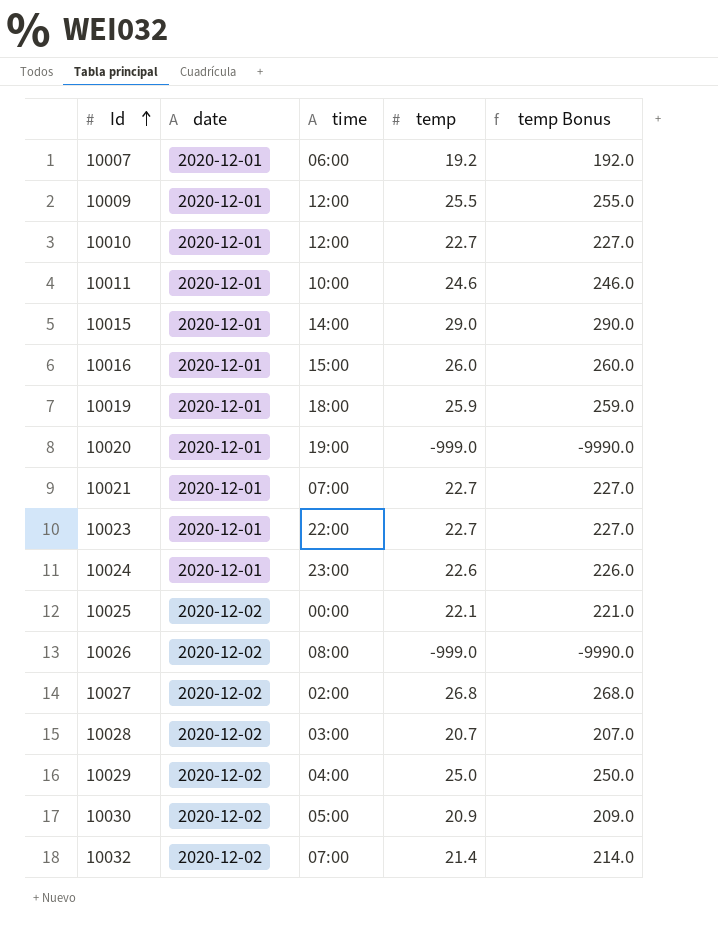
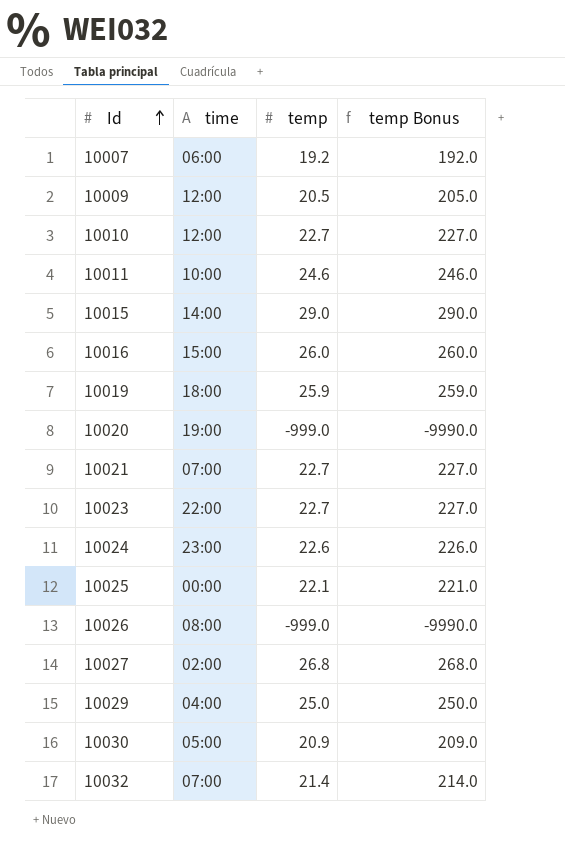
column date | position: 2 -> none
row 10028: 2020-12-02 | 03:00 | 20.7 | 207.0 -> none
10009 | temp: 25.5 -> 20.5
10009 | temp Bonus: 255.0 -> 205.0

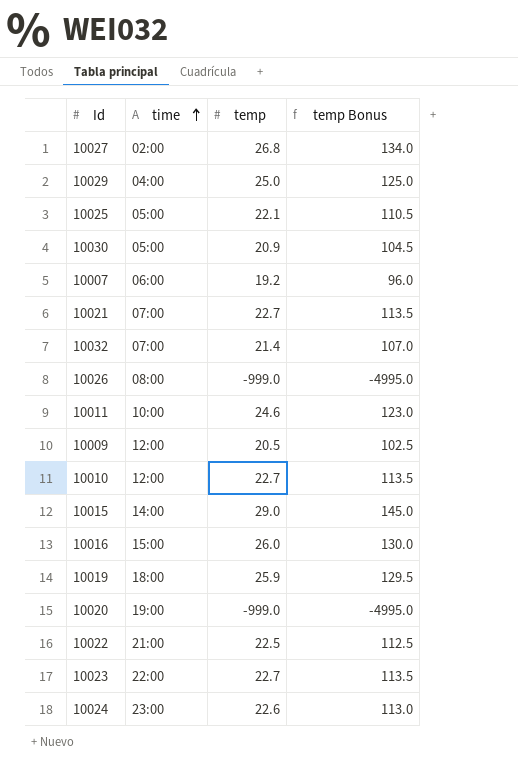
row order: Id ascending -> time ascending
column temp Bonus | formula: [temp] * 10 -> [temp] * 5
10025 | time: 00:00 -> 05:00
row 10022: none -> 21:00 | 22.5 | 112.5

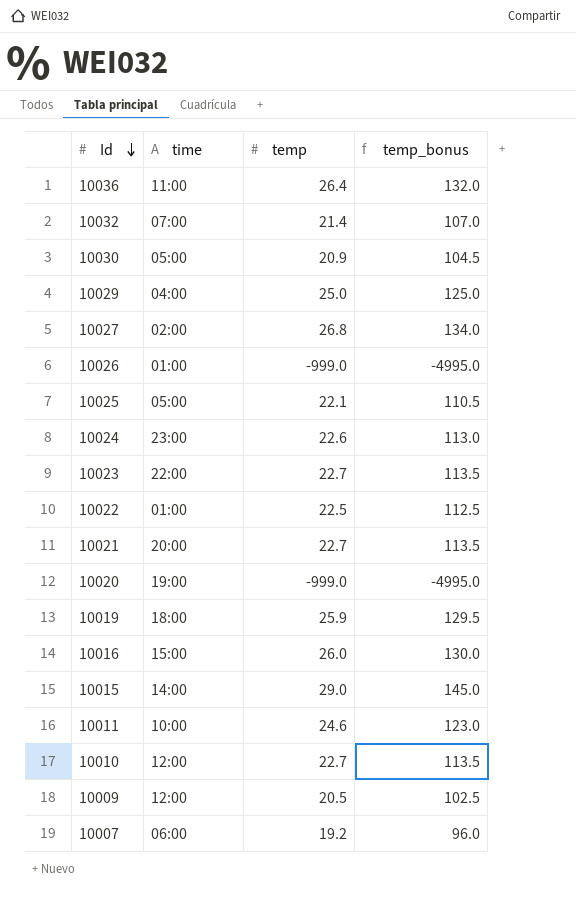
row order: time ascending -> Id descending
column name: temp Bonus -> temp_bonus
row 10036: none -> 11:00 | 26.4 | 132.0
10026 | time: 08:00 -> 01:00
10022 | time: 21:00 -> 01:00
10021 | time: 07:00 -> 20:00

